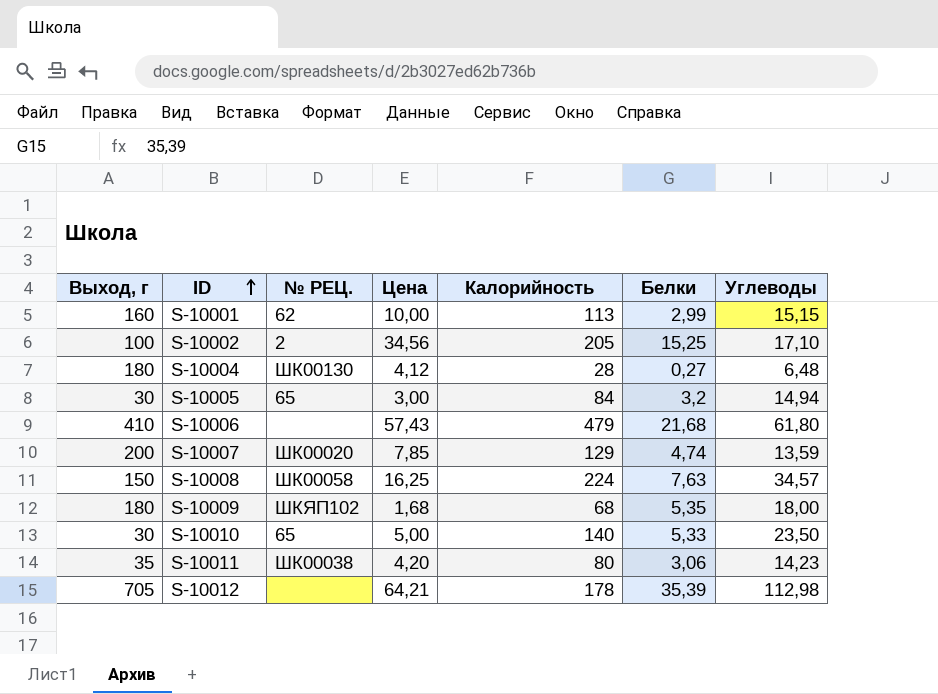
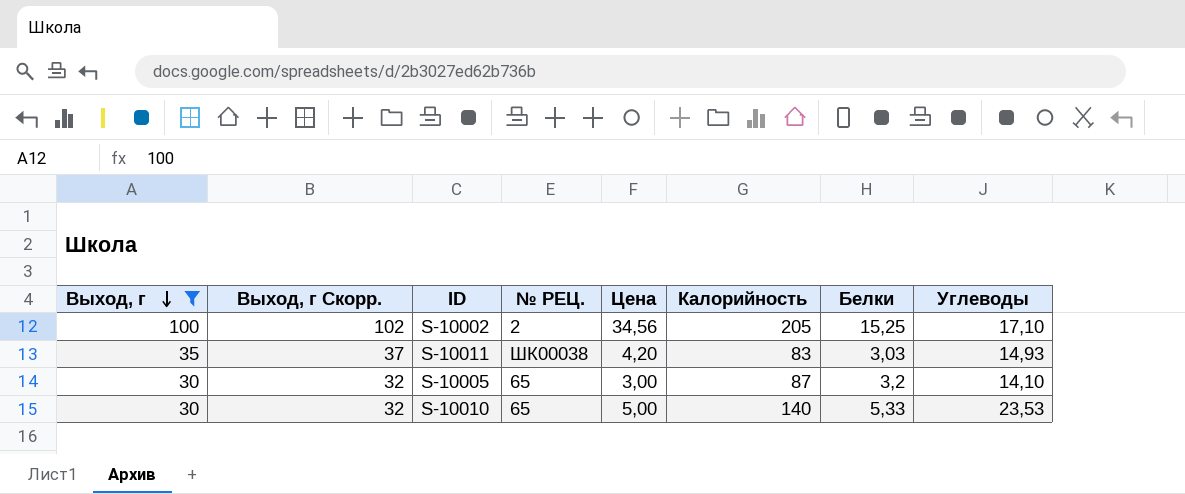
filter: none -> Выход, г <= 100
row order: ID ascending -> Выход, г descending
column Выход, г Скорр. | formula: none -> [Выход, г] + 2
S-10011 | Калорийность: 80 -> 83
S-10011 | Белки: 3,06 -> 3,03
S-10011 | Углеводы: 14,23 -> 14,93
S-10005 | Калорийность: 84 -> 87
S-10005 | Углеводы: 14,94 -> 14,10
S-10010 | Углеводы: 23,50 -> 23,53

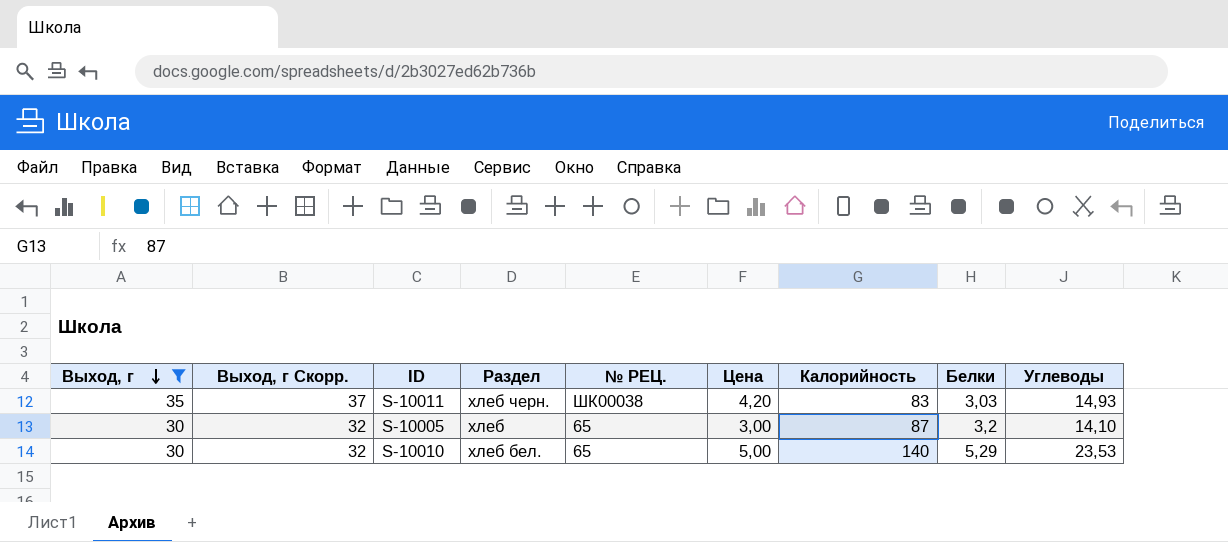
column Раздел | position: none -> 4
row S-10002: 100 | 102 | 2 | 34,56 | 205 | 15,25 | 17,10 -> none
S-10010 | Белки: 5,33 -> 5,29

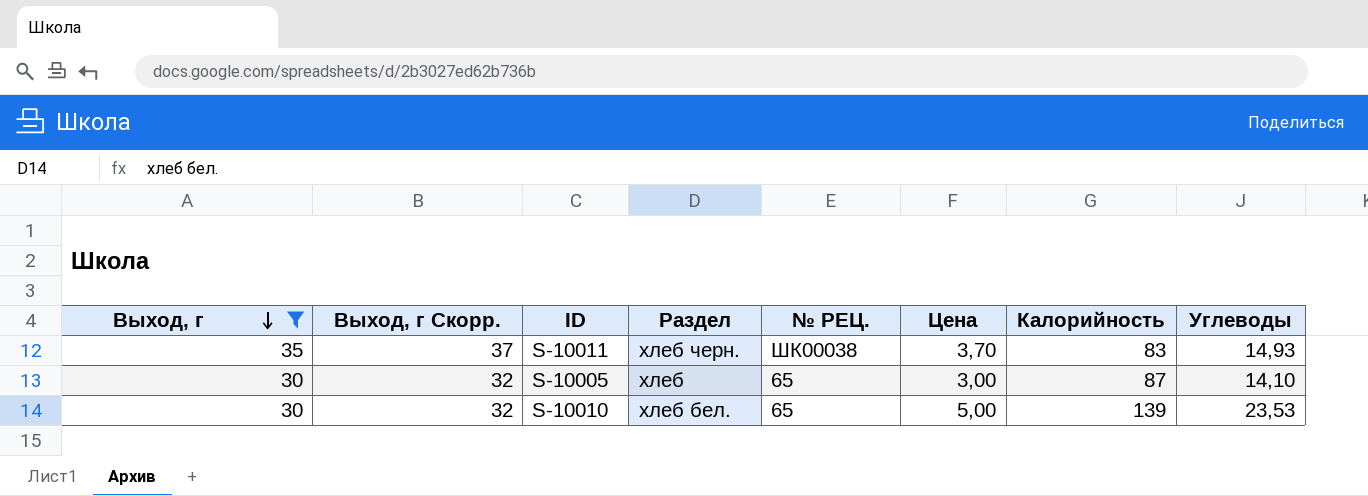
column Белки | position: 8 -> none
S-10011 | Цена: 4,20 -> 3,70
S-10010 | Калорийность: 140 -> 139

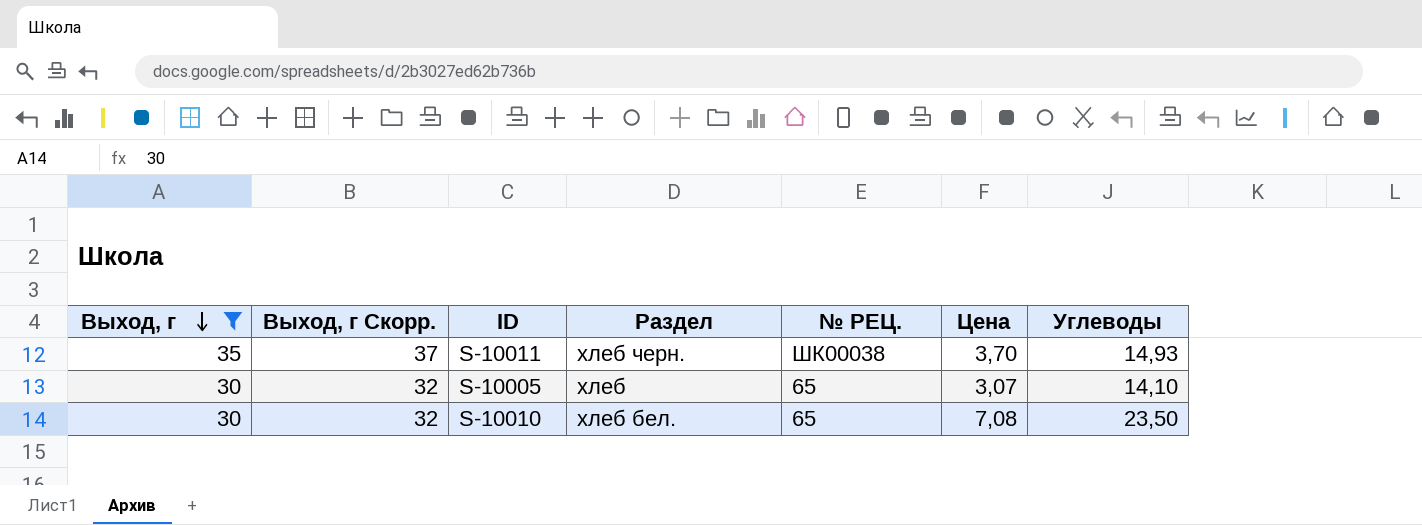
column Калорийность | position: 7 -> none
S-10005 | Цена: 3,00 -> 3,07
S-10010 | Цена: 5,00 -> 7,08
S-10010 | Углеводы: 23,53 -> 23,50

